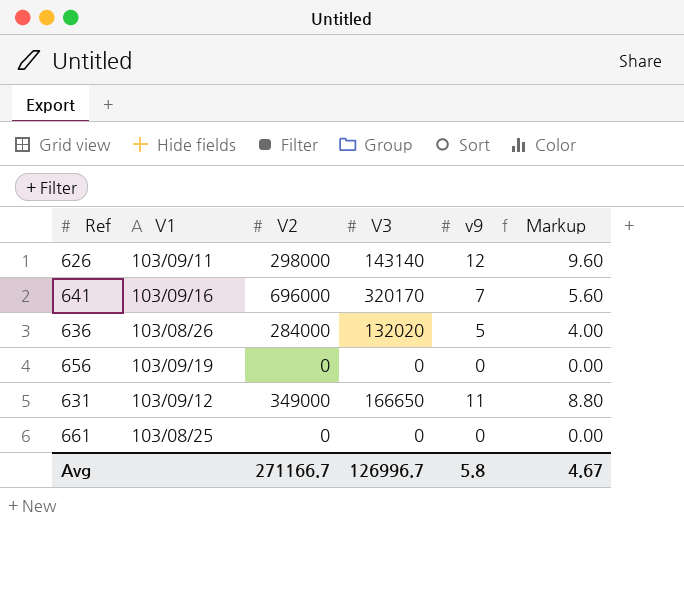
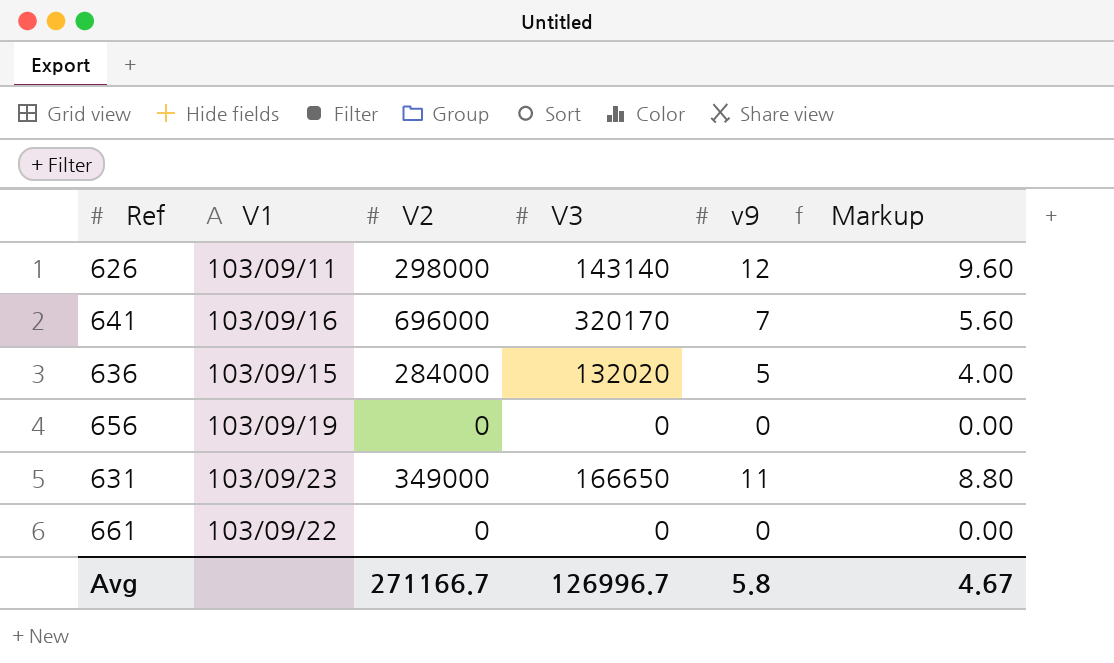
636 | V1: 103/08/26 -> 103/09/15
631 | V1: 103/09/12 -> 103/09/23
661 | V1: 103/08/25 -> 103/09/22

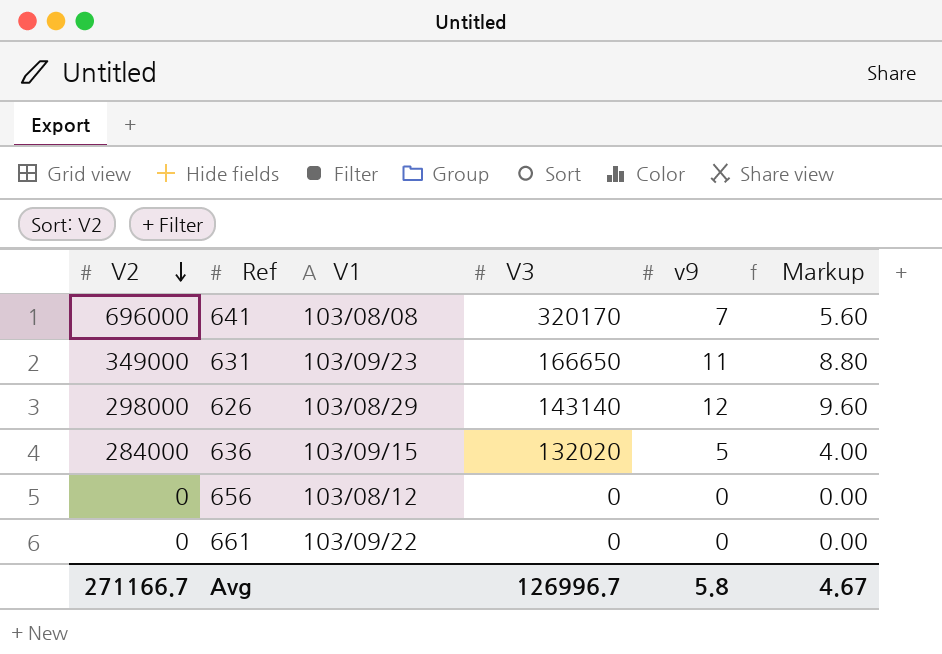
row order: none -> V2 descending
column V2 | position: 3 -> 1
641 | V1: 103/09/16 -> 103/08/08
626 | V1: 103/09/11 -> 103/08/29
656 | V1: 103/09/19 -> 103/08/12

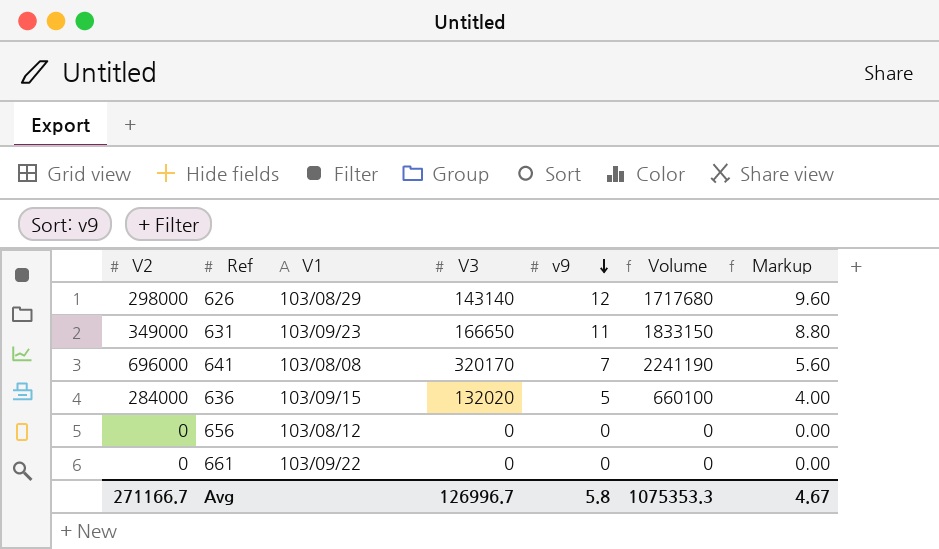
row order: V2 descending -> v9 descending
column Volume | formula: none -> [V3] * [v9]

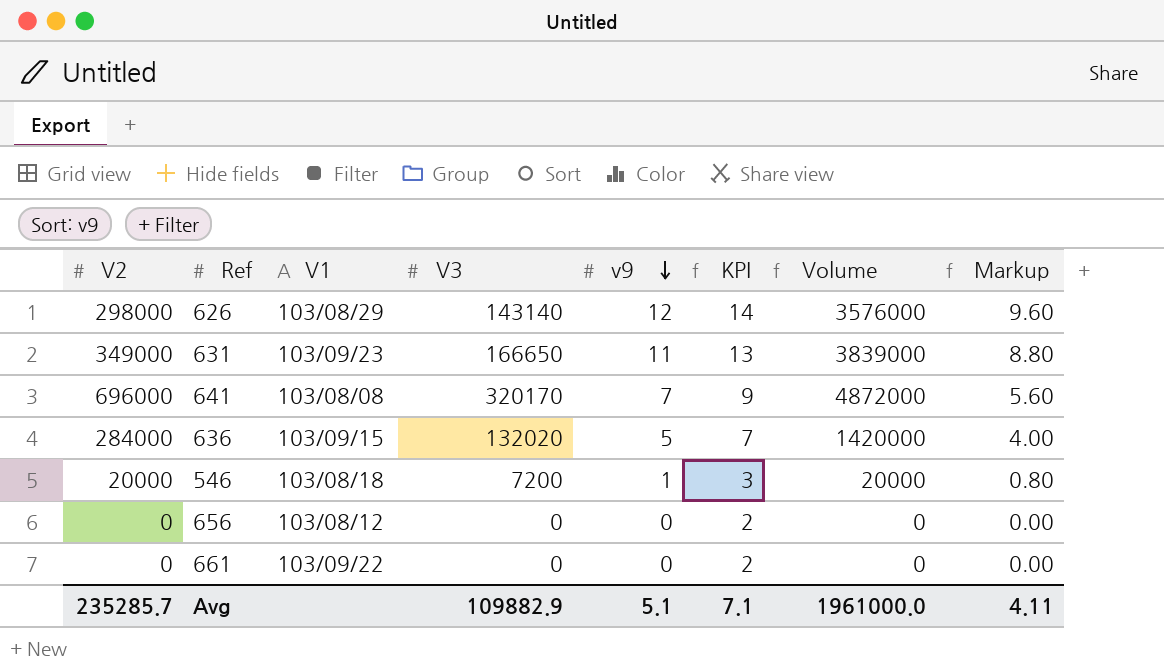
column KPI | formula: none -> [v9] + 2
column Volume | formula: [V3] * [v9] -> [V2] * [v9]
row 546: none -> 20000 | 103/08/18 | 7200 | 1 | 3 | 20000 | 0.80
Avg | V2: 271166.7 -> 235285.7
Avg | V3: 126996.7 -> 109882.9
Avg | v9: 5.8 -> 5.1
Avg | Volume: 1075353.3 -> 1961000.0
Avg | Markup: 4.67 -> 4.11

